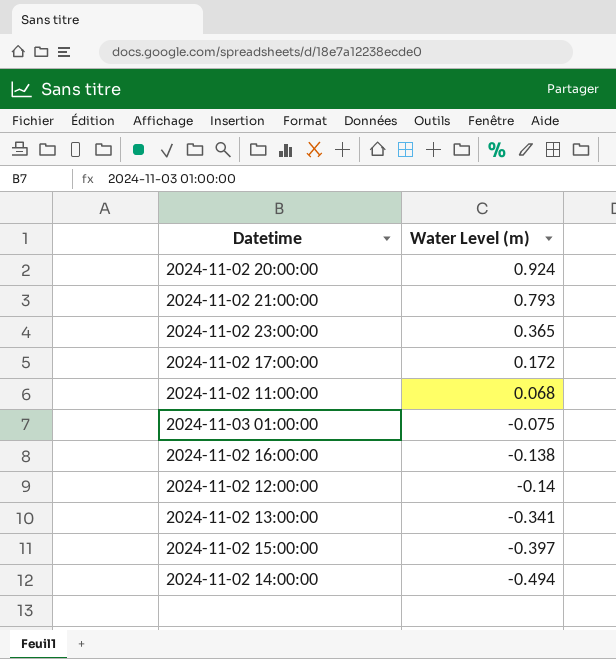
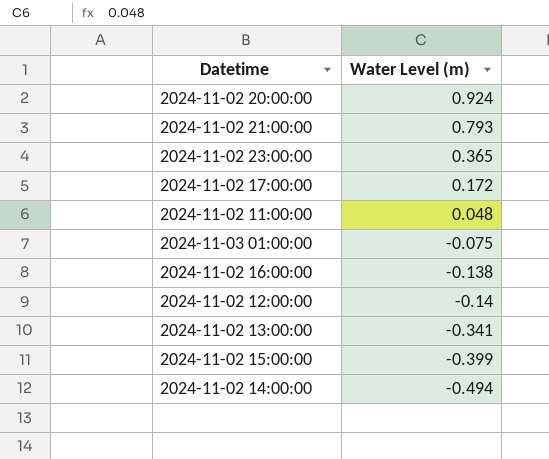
2024-11-02 11:00:00 | Water Level (m): 0.068 -> 0.048
2024-11-02 15:00:00 | Water Level (m): -0.397 -> -0.399

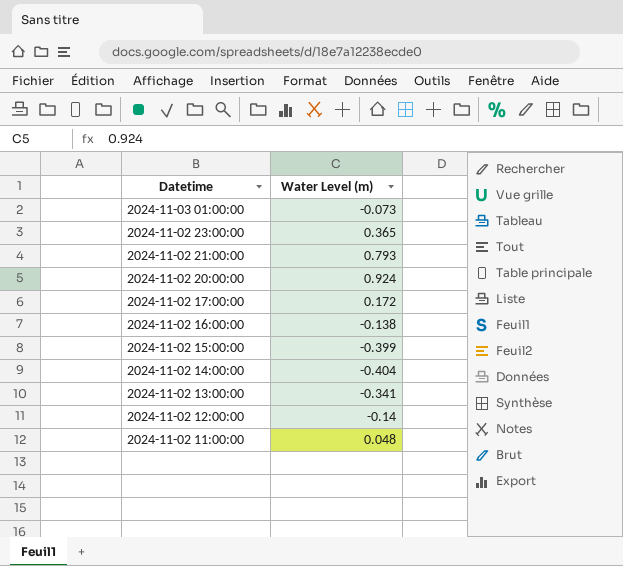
row order: Water Level (m) descending -> Datetime descending
2024-11-03 01:00:00 | Water Level (m): -0.075 -> -0.073
2024-11-02 14:00:00 | Water Level (m): -0.494 -> -0.404

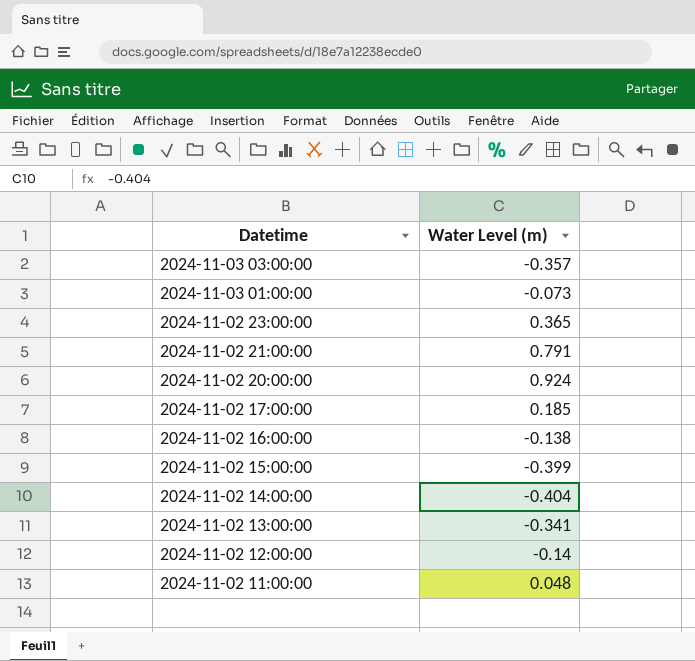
row 2024-11-03 03:00:00: none -> -0.357
2024-11-02 21:00:00 | Water Level (m): 0.793 -> 0.791
2024-11-02 17:00:00 | Water Level (m): 0.172 -> 0.185

